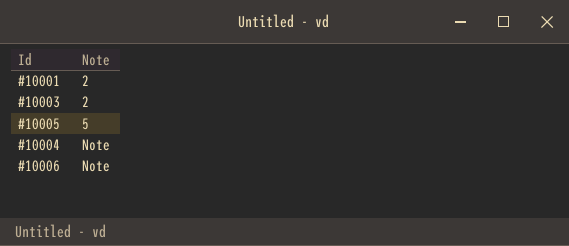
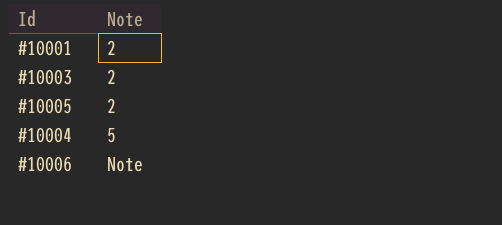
#10005 | Note: 5 -> 2
#10004 | Note: Note -> 5

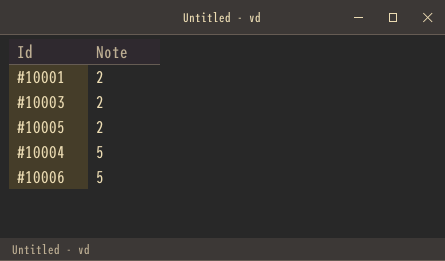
#10006 | Note: Note -> 5

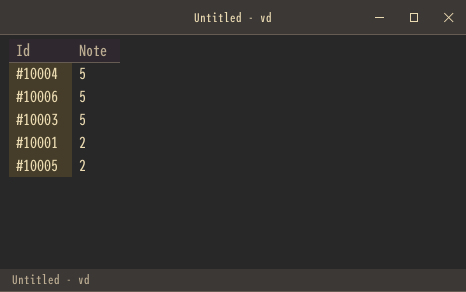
row order: Note ascending -> Note descending
#10003 | Note: 2 -> 5

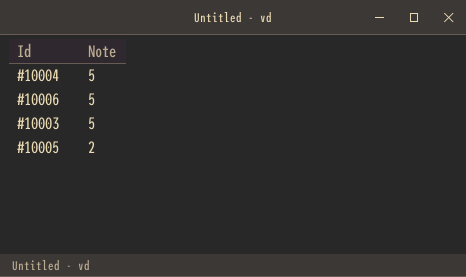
row #10001: 2 -> none

